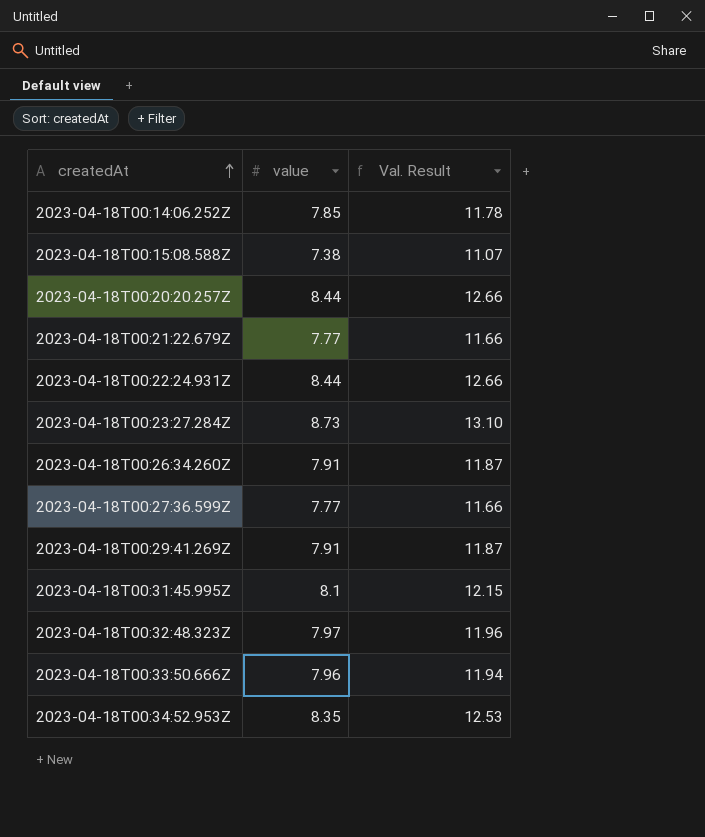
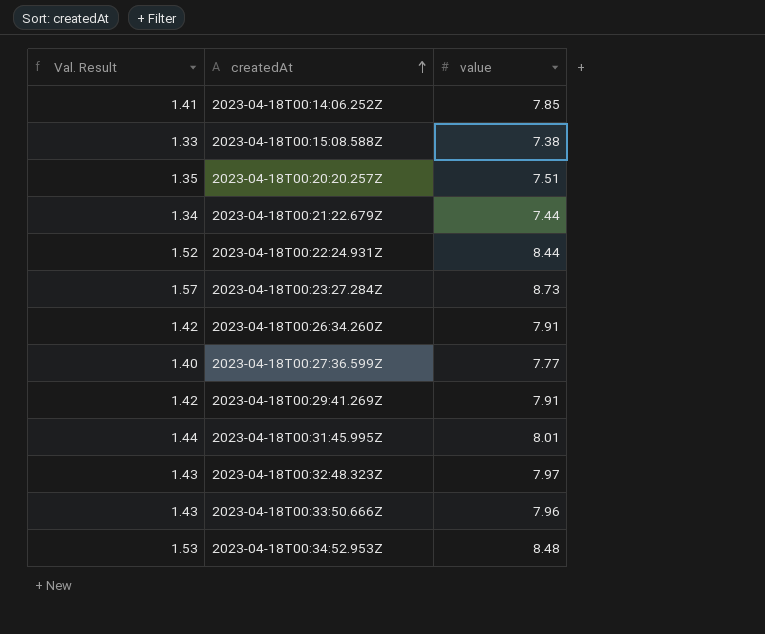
column Val. Result | formula: [value] * 1.5 -> [value] * 0.18
column Val. Result | position: 3 -> 1
2023-04-18T00:20:20.257Z | value: 8.44 -> 7.51
2023-04-18T00:21:22.679Z | value: 7.77 -> 7.44
2023-04-18T00:31:45.995Z | value: 8.1 -> 8.01
2023-04-18T00:34:52.953Z | value: 8.35 -> 8.48

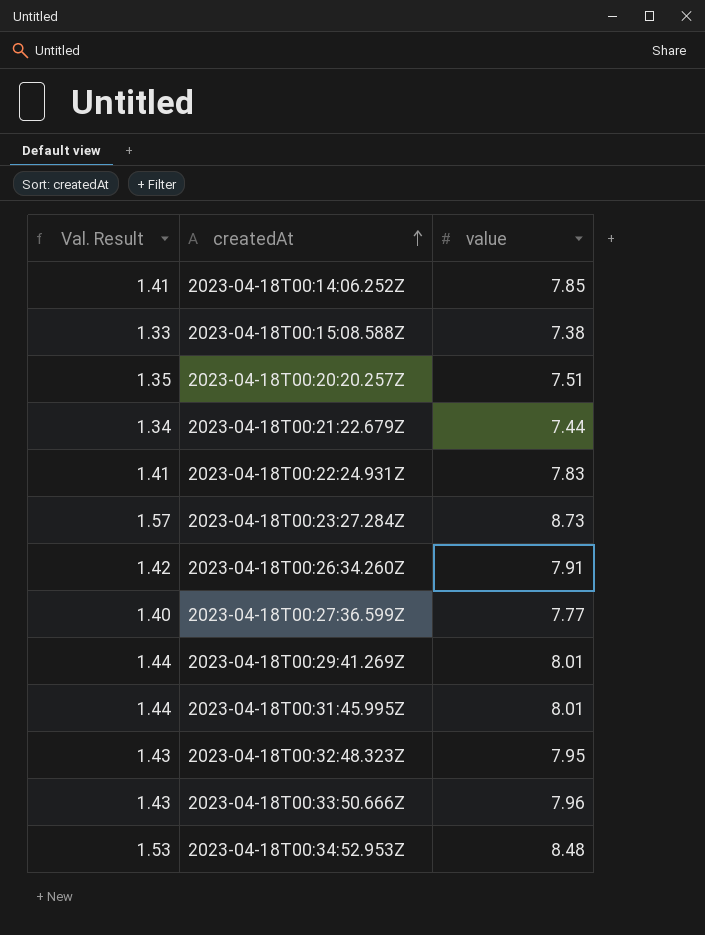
2023-04-18T00:22:24.931Z | Val. Result: 1.52 -> 1.41
2023-04-18T00:22:24.931Z | value: 8.44 -> 7.83
2023-04-18T00:29:41.269Z | Val. Result: 1.42 -> 1.44
2023-04-18T00:29:41.269Z | value: 7.91 -> 8.01
2023-04-18T00:32:48.323Z | value: 7.97 -> 7.95

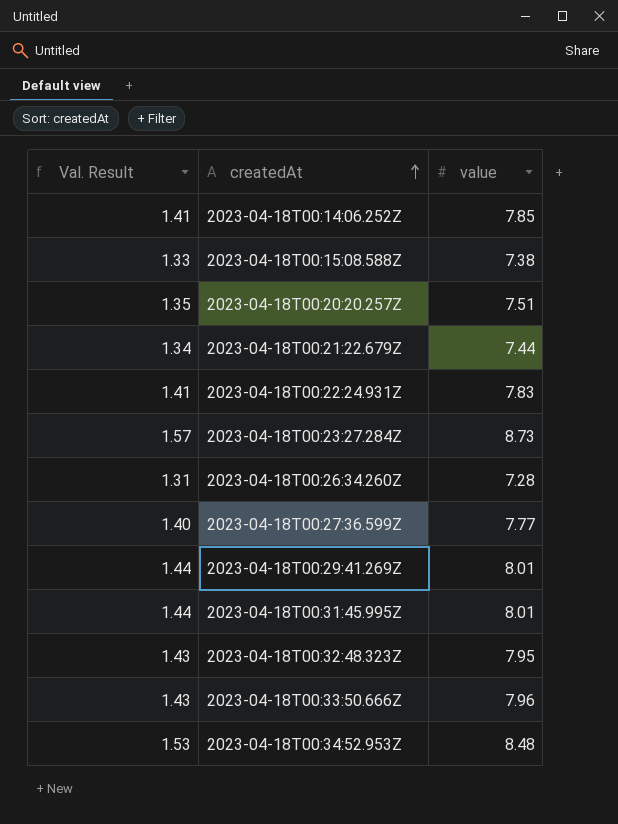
2023-04-18T00:26:34.260Z | Val. Result: 1.42 -> 1.31
2023-04-18T00:26:34.260Z | value: 7.91 -> 7.28

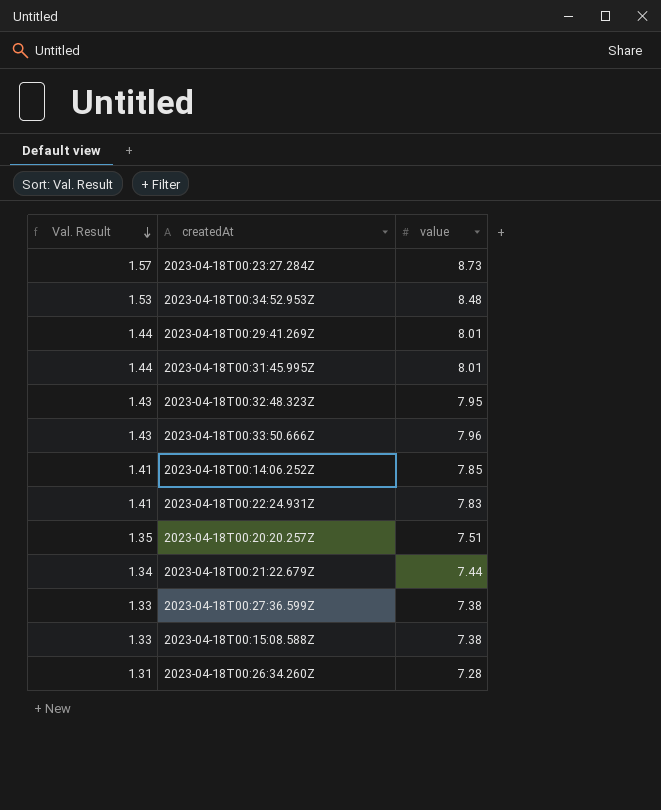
row order: createdAt ascending -> Val. Result descending
2023-04-18T00:27:36.599Z | Val. Result: 1.40 -> 1.33
2023-04-18T00:27:36.599Z | value: 7.77 -> 7.38

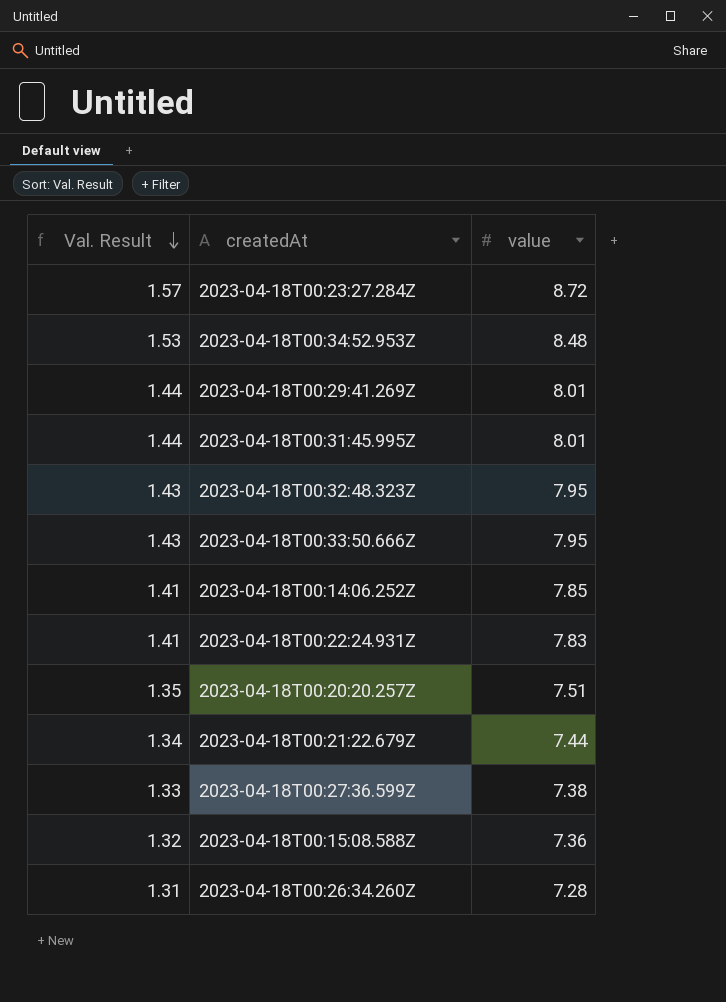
2023-04-18T00:23:27.284Z | value: 8.73 -> 8.72
2023-04-18T00:33:50.666Z | value: 7.96 -> 7.95
2023-04-18T00:15:08.588Z | Val. Result: 1.33 -> 1.32
2023-04-18T00:15:08.588Z | value: 7.38 -> 7.36

